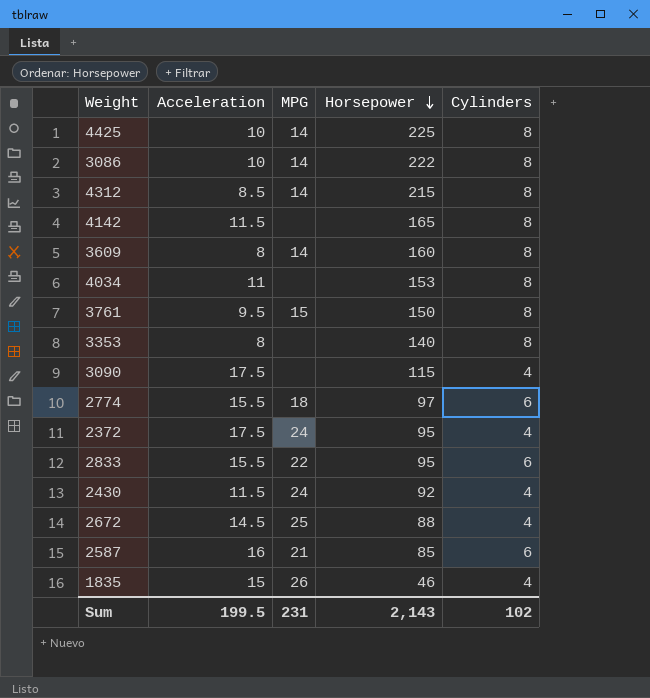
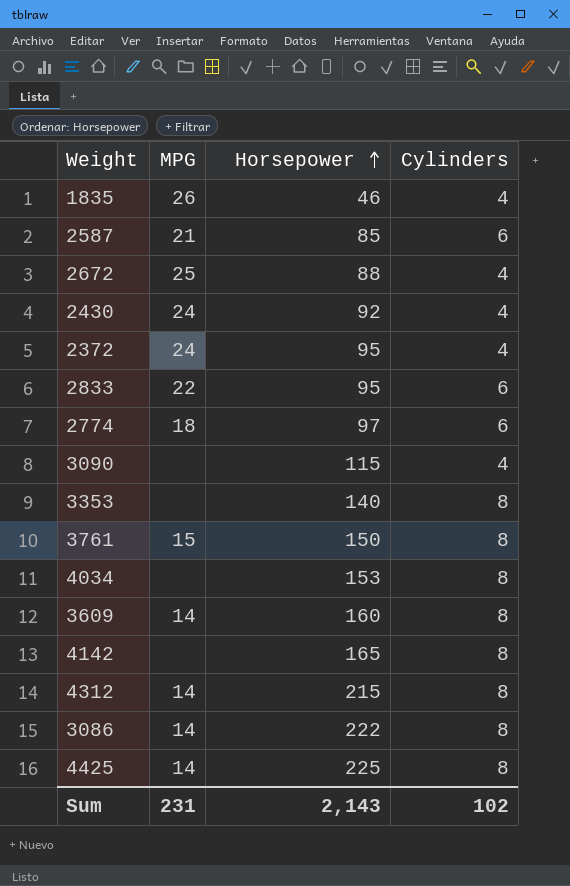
row order: Horsepower descending -> Horsepower ascending
column Acceleration | position: 2 -> none

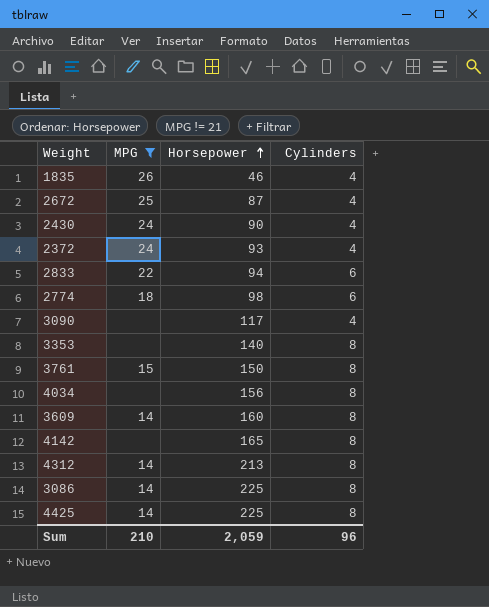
filter: none -> MPG != 21
2672 | Horsepower: 88 -> 87
2430 | Horsepower: 92 -> 90
2372 | Horsepower: 95 -> 93
2833 | Horsepower: 95 -> 94
2774 | Horsepower: 97 -> 98
3090 | Horsepower: 115 -> 117
4034 | Horsepower: 153 -> 156
4312 | Horsepower: 215 -> 213
3086 | Horsepower: 222 -> 225
Sum | MPG: 231 -> 210
Sum | Horsepower: 2,143 -> 2,059
Sum | Cylinders: 102 -> 96

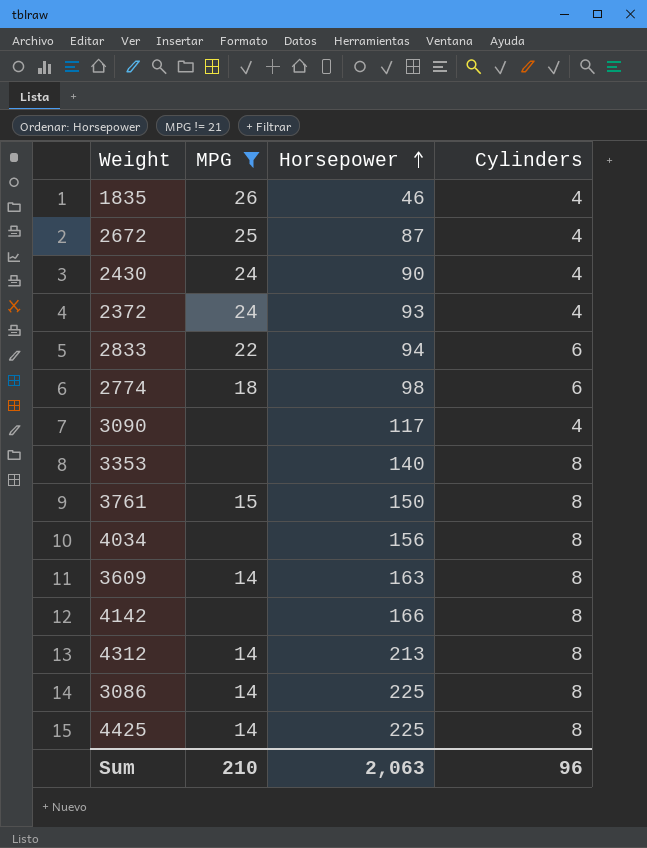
3609 | Horsepower: 160 -> 163
4142 | Horsepower: 165 -> 166
Sum | Horsepower: 2,059 -> 2,063

